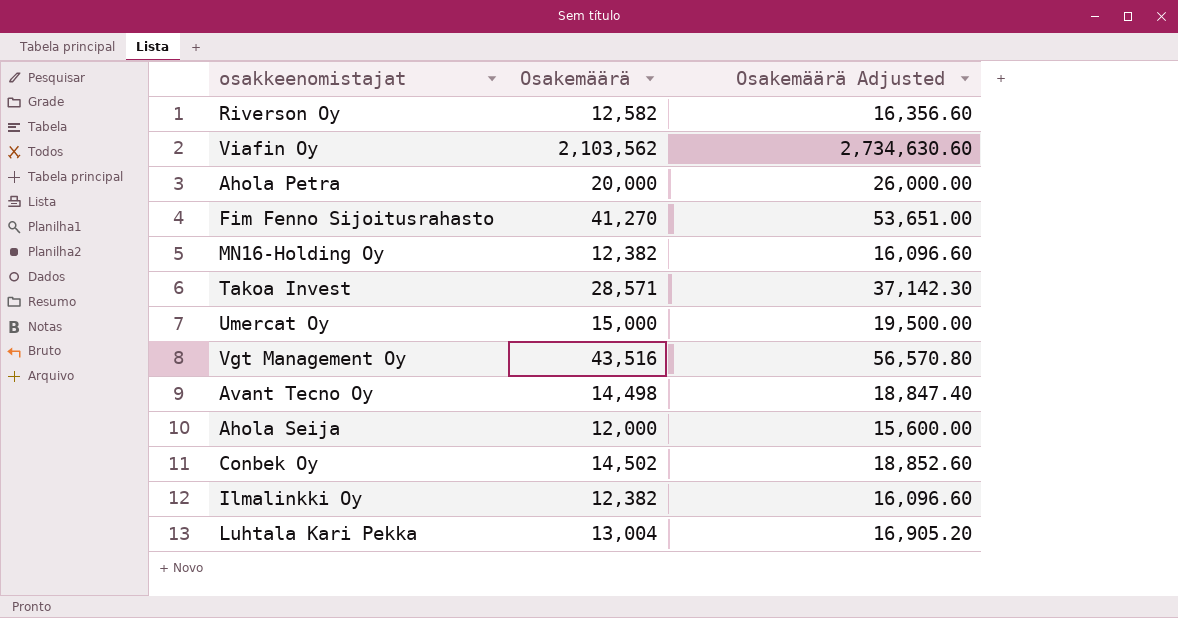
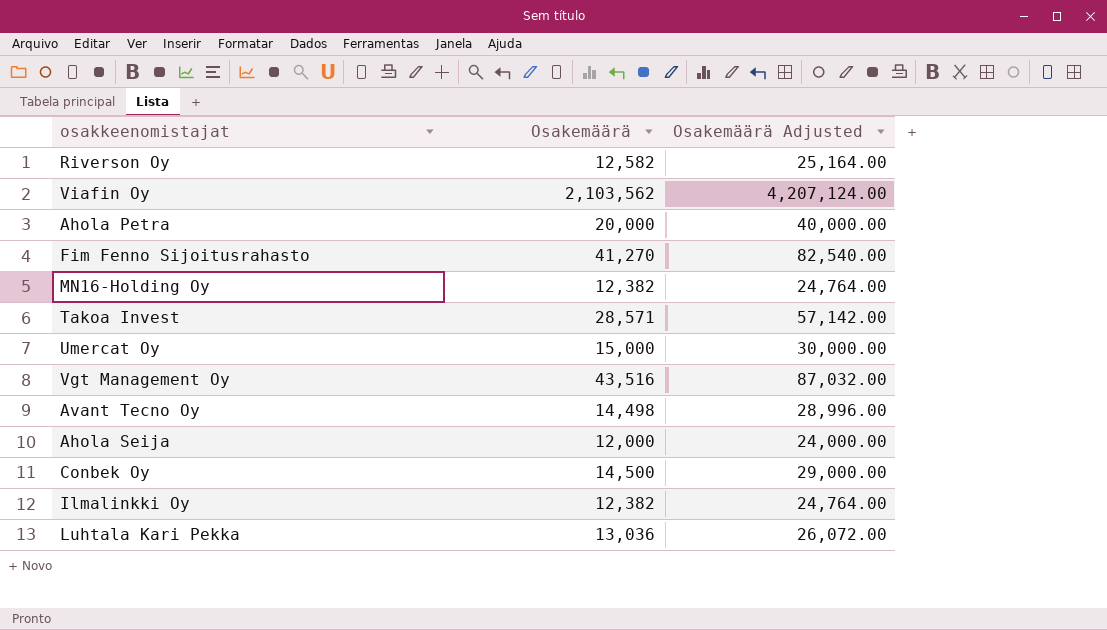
column Osakemäärä Adjusted | formula: [Osakemäärä] * 1.3 -> [Osakemäärä] * 2
Conbek Oy | Osakemäärä: 14,502 -> 14,500
Luhtala Kari Pekka | Osakemäärä: 13,004 -> 13,036

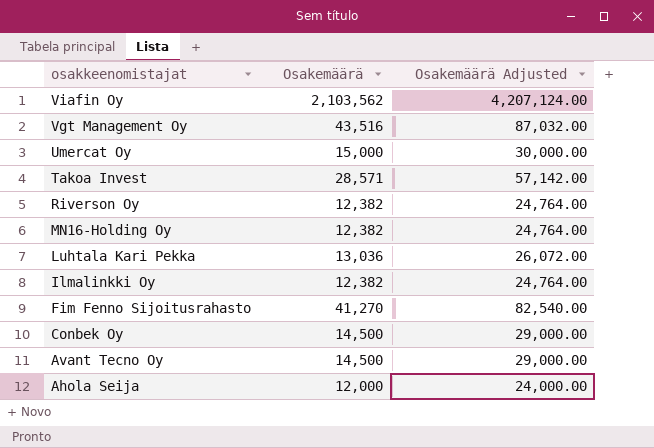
row order: none -> osakkeenomistajat descending
row Ahola Petra: 20,000 | 40,000.00 -> none
Riverson Oy | Osakemäärä: 12,582 -> 12,382
Riverson Oy | Osakemäärä Adjusted: 25,164.00 -> 24,764.00
Avant Tecno Oy | Osakemäärä: 14,498 -> 14,500
Avant Tecno Oy | Osakemäärä Adjusted: 28,996.00 -> 29,000.00

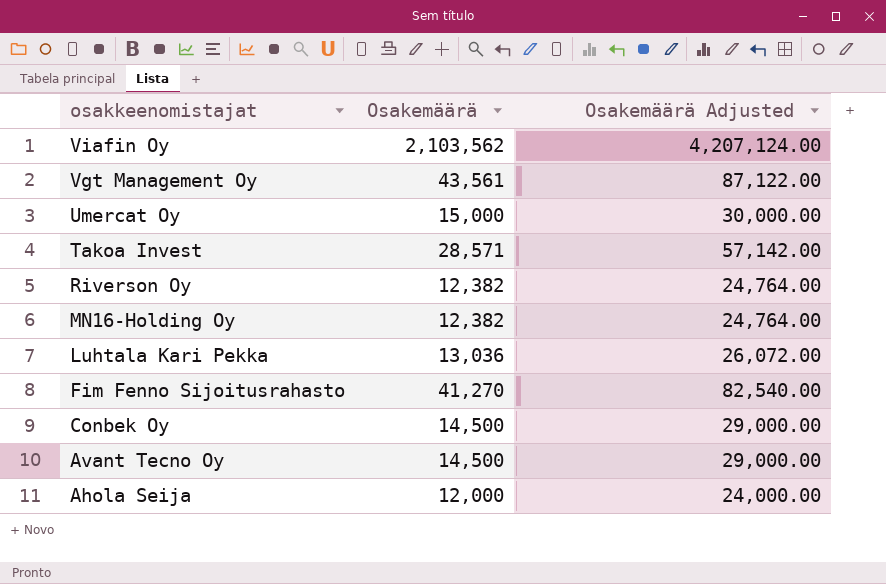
row Ilmalinkki Oy: 12,382 | 24,764.00 -> none
Vgt Management Oy | Osakemäärä: 43,516 -> 43,561
Vgt Management Oy | Osakemäärä Adjusted: 87,032.00 -> 87,122.00

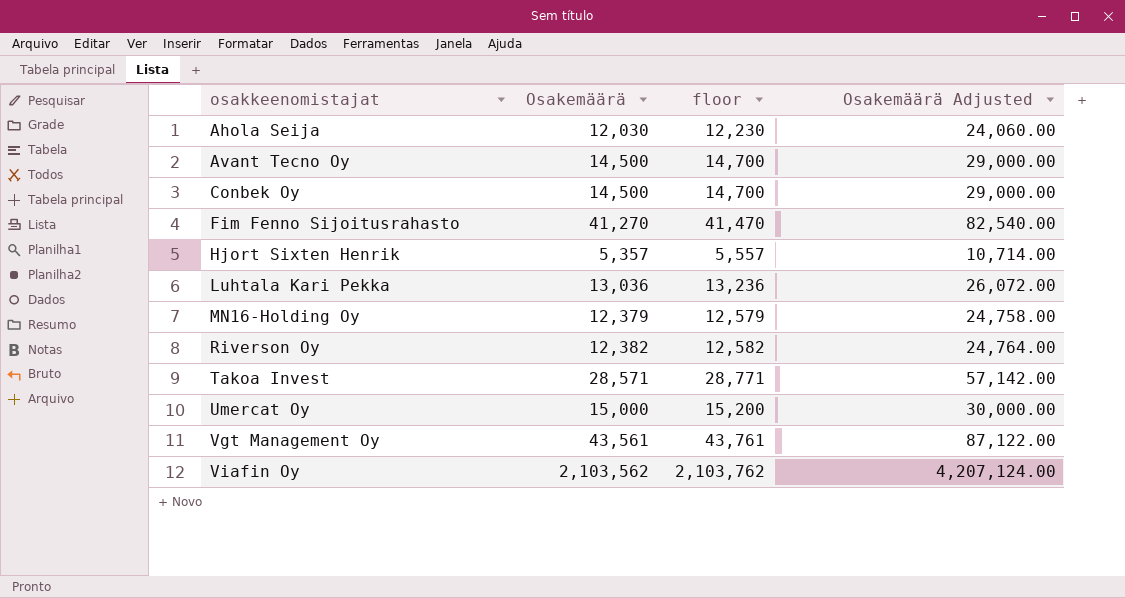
row order: osakkeenomistajat descending -> osakkeenomistajat ascending
column floor | formula: none -> [Osakemäärä] + 200
Ahola Seija | Osakemäärä: 12,000 -> 12,030
Ahola Seija | Osakemäärä Adjusted: 24,000.00 -> 24,060.00
row Hjort Sixten Henrik: none -> 5,357 | 5,557 | 10,714.00
MN16-Holding Oy | Osakemäärä: 12,382 -> 12,379
MN16-Holding Oy | Osakemäärä Adjusted: 24,764.00 -> 24,758.00

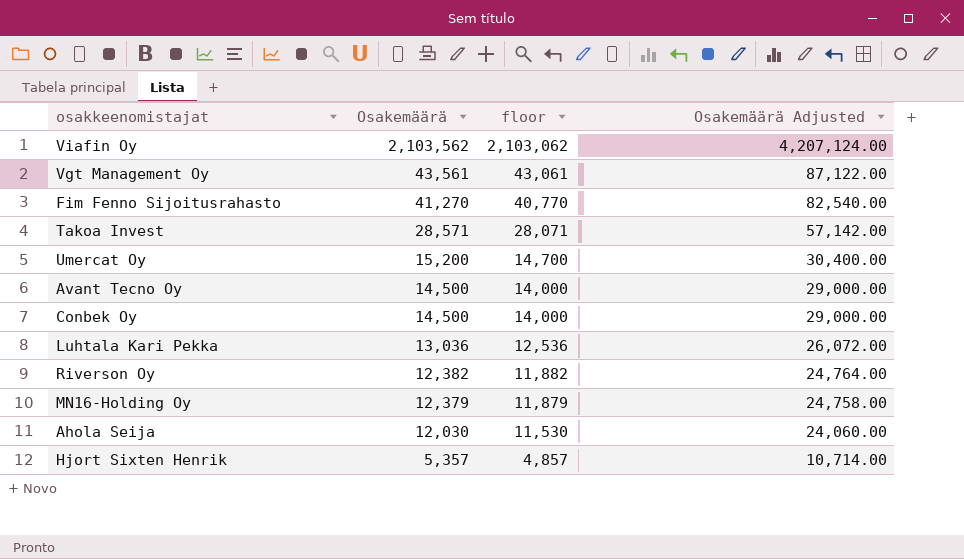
row order: osakkeenomistajat ascending -> Osakemäärä descending
column floor | formula: [Osakemäärä] + 200 -> [Osakemäärä] - 500
Umercat Oy | Osakemäärä: 15,000 -> 15,200
Umercat Oy | Osakemäärä Adjusted: 30,000.00 -> 30,400.00

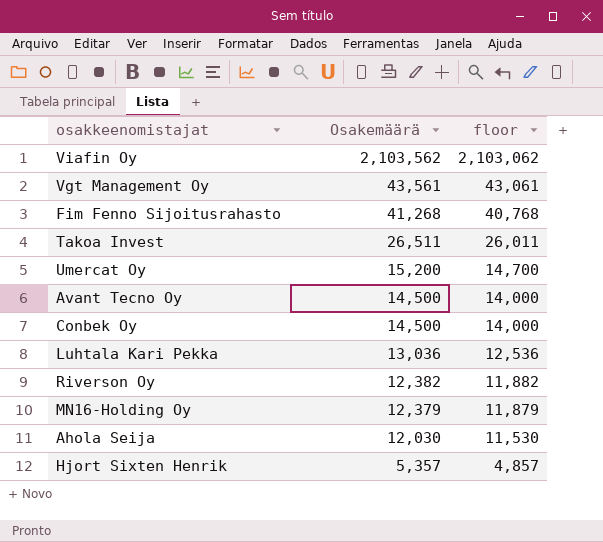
column Osakemäärä Adjusted | formula: [Osakemäärä] * 2 -> none
Fim Fenno Sijoitusrahasto | Osakemäärä: 41,270 -> 41,268
Fim Fenno Sijoitusrahasto | floor: 40,770 -> 40,768
Takoa Invest | Osakemäärä: 28,571 -> 26,511
Takoa Invest | floor: 28,071 -> 26,011

